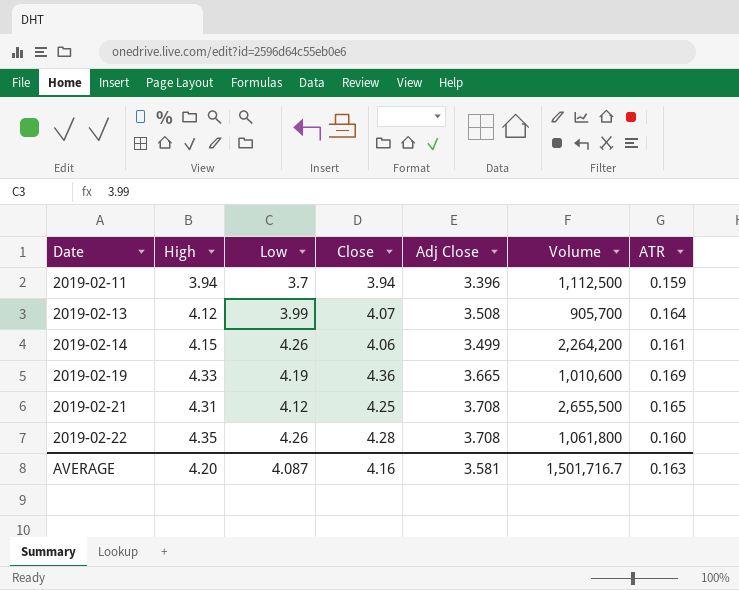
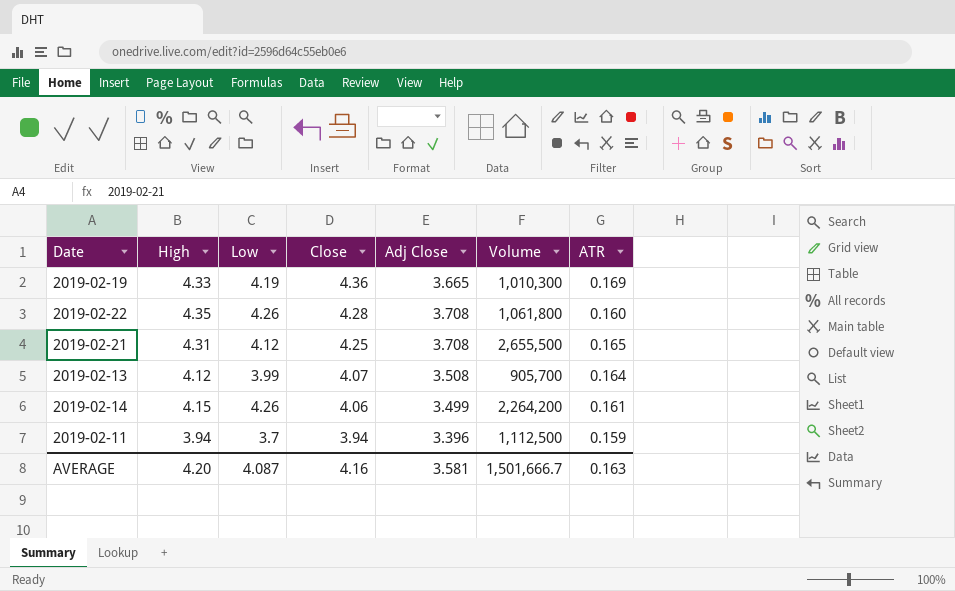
row order: Date ascending -> Close descending
2019-02-19 | Volume: 1,010,600 -> 1,010,300
AVERAGE | Volume: 1,501,716.7 -> 1,501,666.7

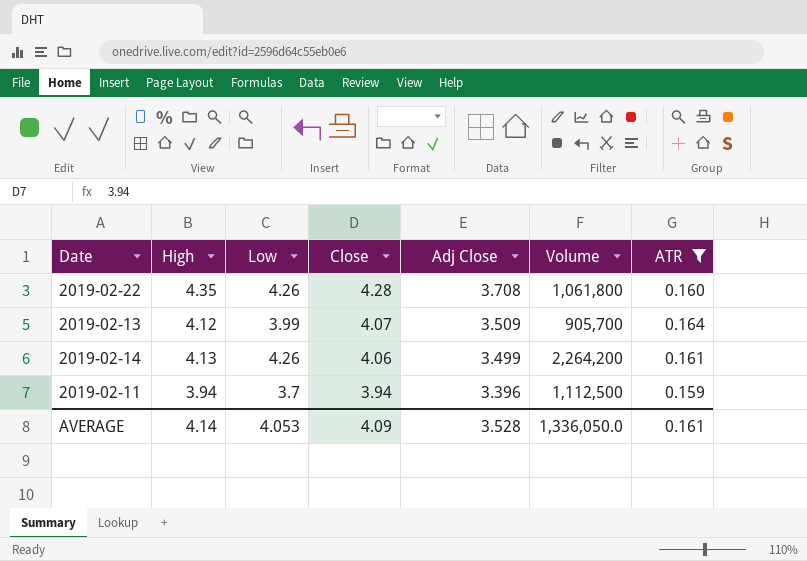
filter: none -> ATR <= 0.164
2019-02-13 | Adj Close: 3.508 -> 3.509
2019-02-14 | High: 4.15 -> 4.13
AVERAGE | High: 4.20 -> 4.14
AVERAGE | Low: 4.087 -> 4.053
AVERAGE | Close: 4.16 -> 4.09
AVERAGE | Adj Close: 3.581 -> 3.528
AVERAGE | Volume: 1,501,666.7 -> 1,336,050.0
AVERAGE | ATR: 0.163 -> 0.161

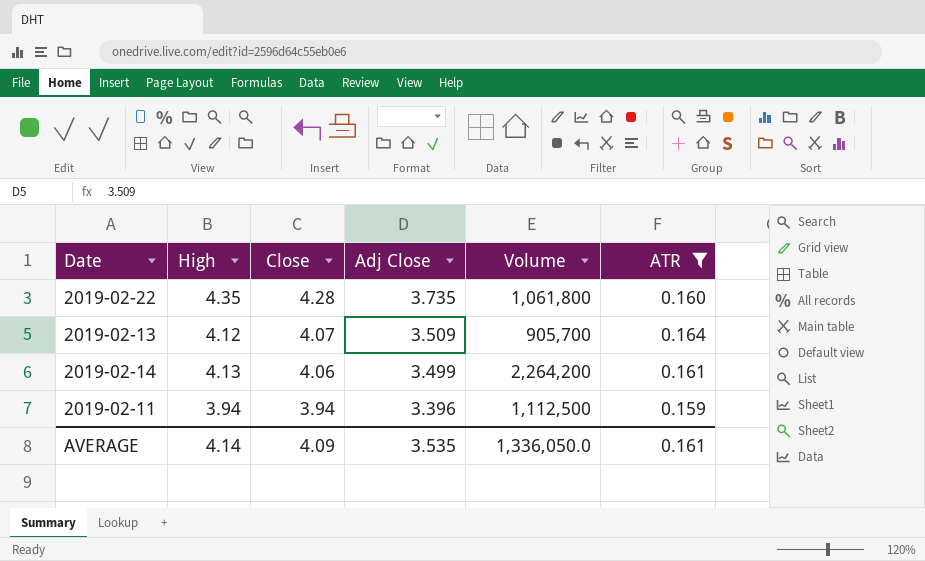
column Low | position: 3 -> none
2019-02-22 | Adj Close: 3.708 -> 3.735
AVERAGE | Adj Close: 3.528 -> 3.535

